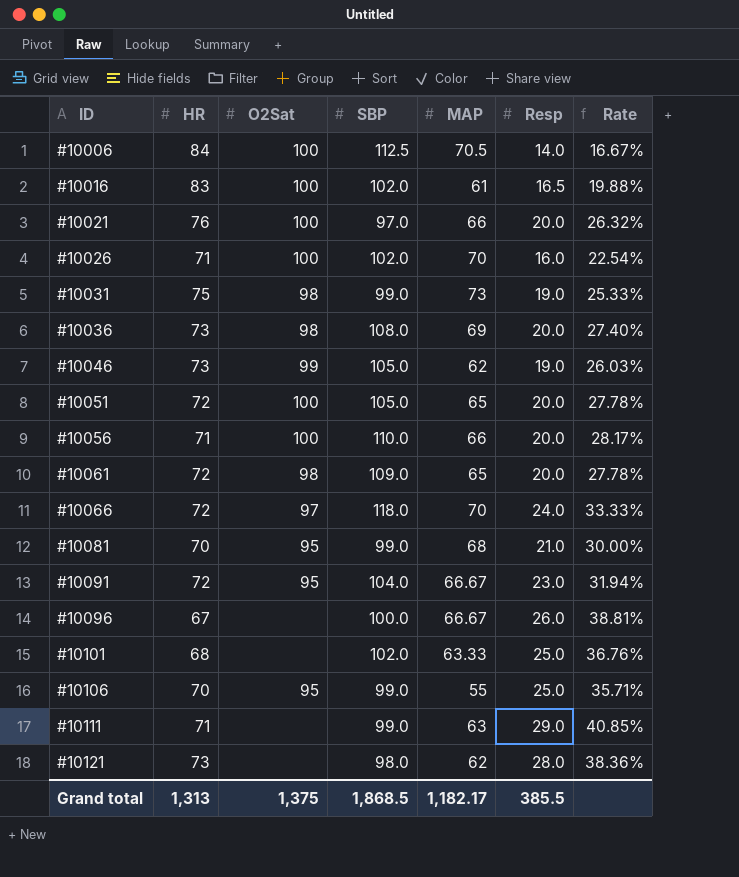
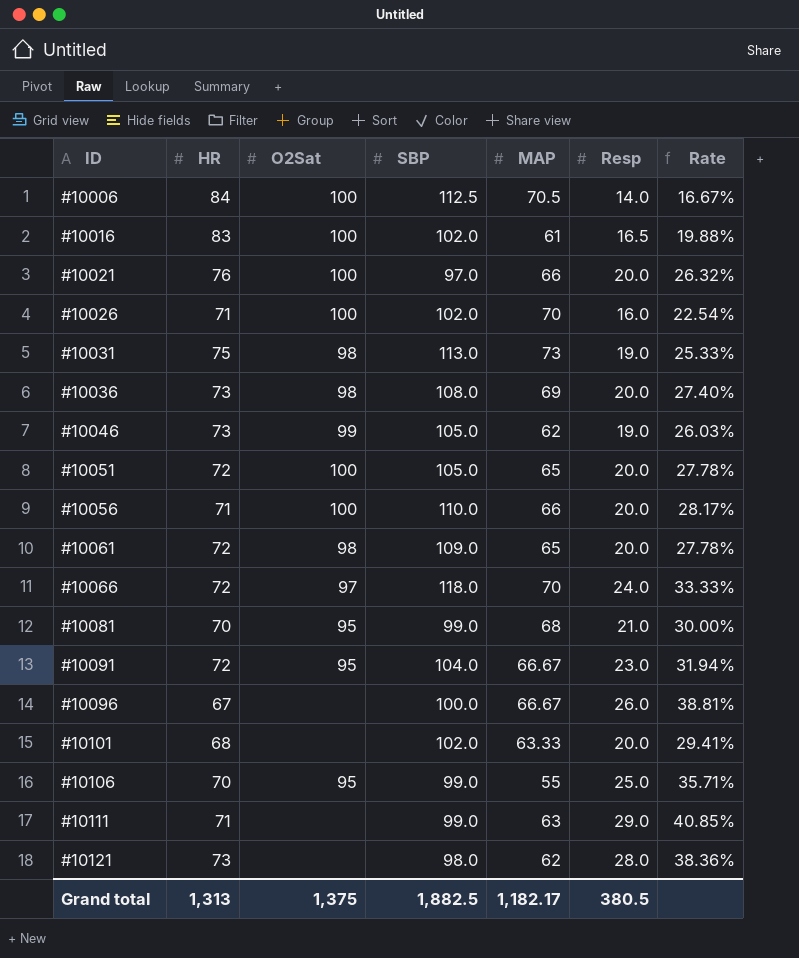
#10031 | SBP: 99.0 -> 113.0
#10101 | Resp: 25.0 -> 20.0
#10101 | Rate: 36.76% -> 29.41%
Grand total | SBP: 1,868.5 -> 1,882.5
Grand total | Resp: 385.5 -> 380.5

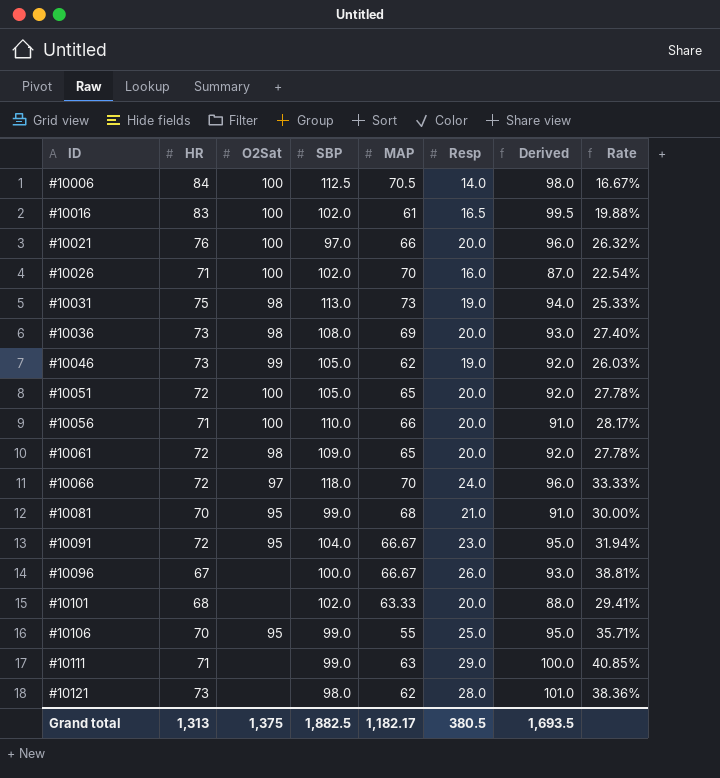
column Derived | formula: none -> [HR] + [Resp]

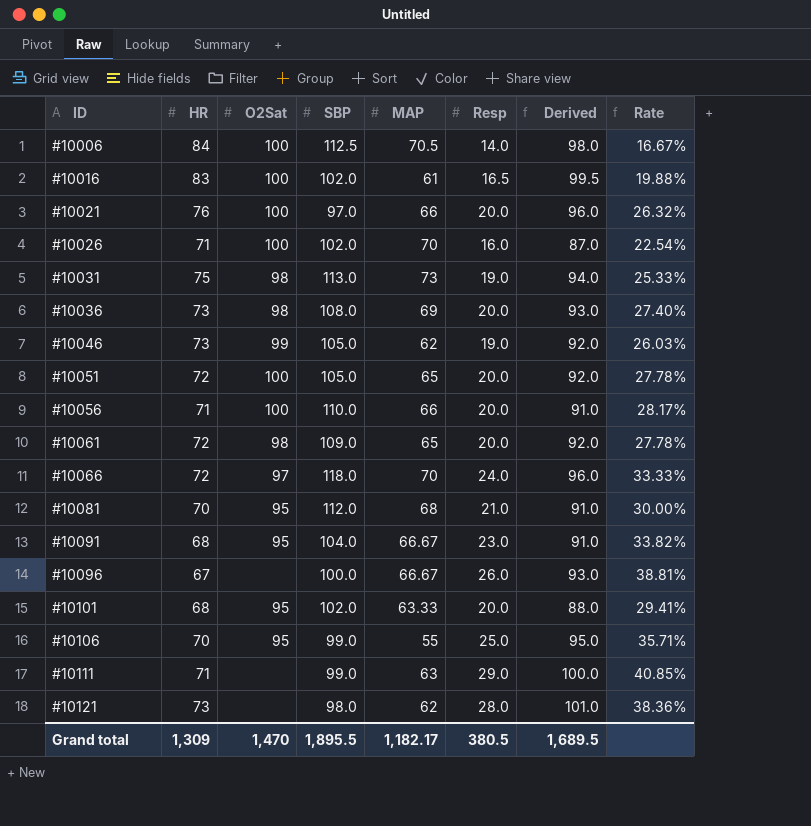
#10081 | SBP: 99.0 -> 112.0
#10091 | HR: 72 -> 68
#10091 | Derived: 95.0 -> 91.0
#10091 | Rate: 31.94% -> 33.82%
#10101 | O2Sat: none -> 95
Grand total | HR: 1,313 -> 1,309
Grand total | O2Sat: 1,375 -> 1,470
Grand total | SBP: 1,882.5 -> 1,895.5
Grand total | Derived: 1,693.5 -> 1,689.5

